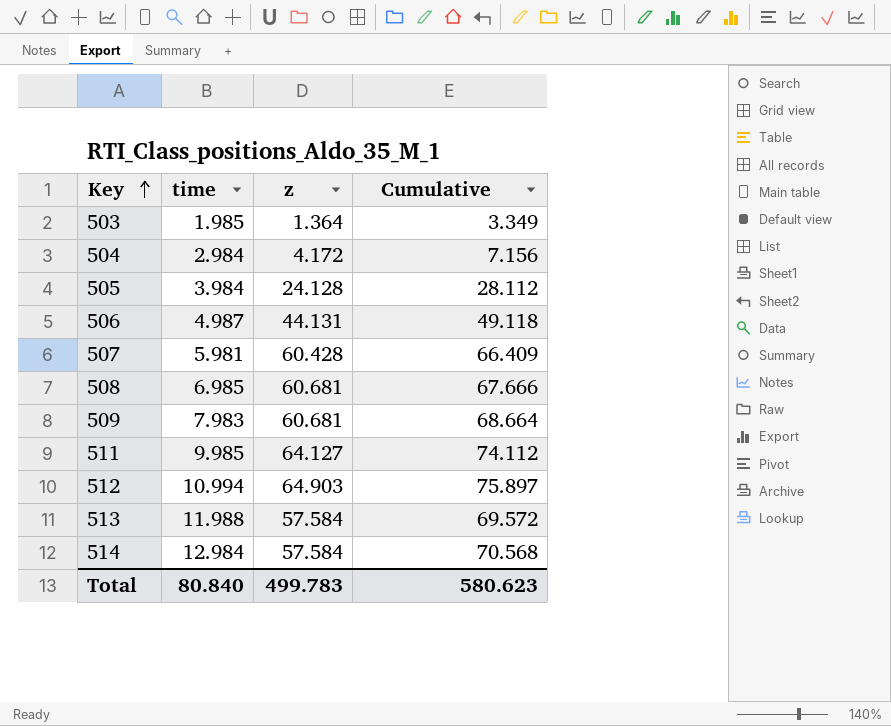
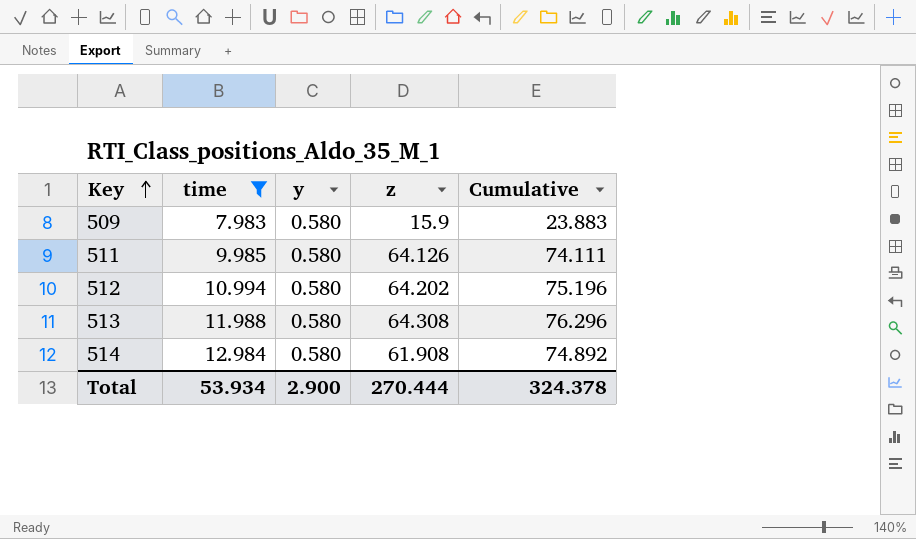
filter: none -> time >= 7.983
column y | position: none -> 3
509 | z: 60.681 -> 15.9
509 | Cumulative: 68.664 -> 23.883
511 | z: 64.127 -> 64.126
511 | Cumulative: 74.112 -> 74.111
512 | z: 64.903 -> 64.202
512 | Cumulative: 75.897 -> 75.196
513 | z: 57.584 -> 64.308
513 | Cumulative: 69.572 -> 76.296
514 | z: 57.584 -> 61.908
514 | Cumulative: 70.568 -> 74.892
Total | time: 80.840 -> 53.934
Total | z: 499.783 -> 270.444
Total | Cumulative: 580.623 -> 324.378

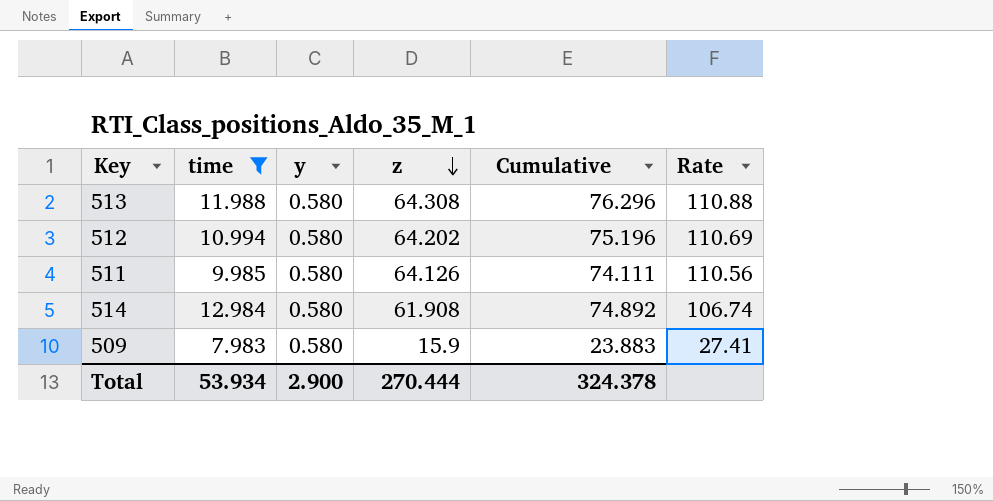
row order: Key ascending -> z descending
column Rate | formula: none -> [z] / [y]

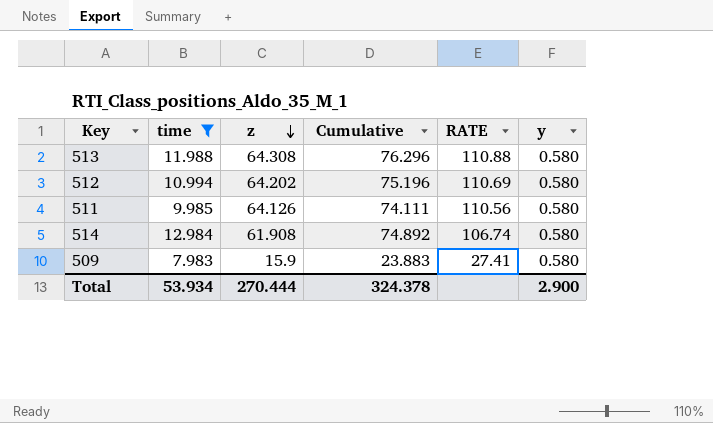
column name: Rate -> RATE
column y | position: 3 -> 6

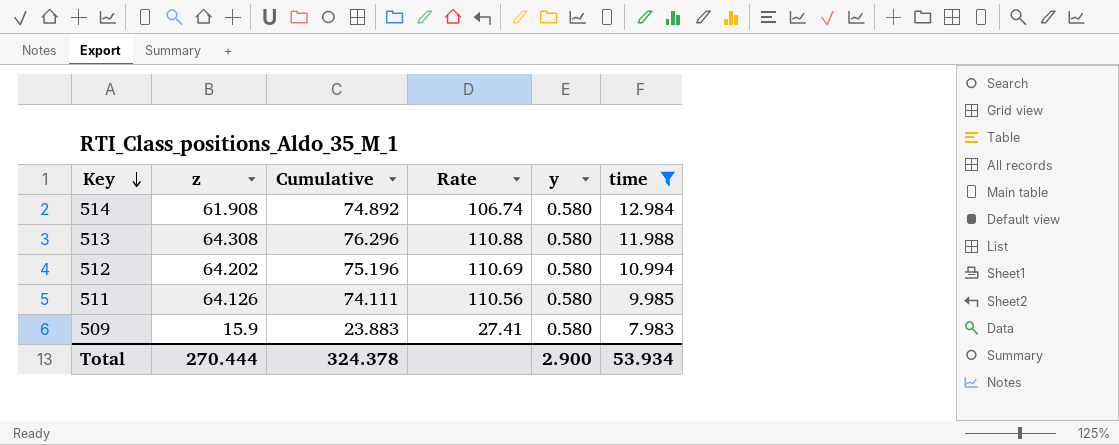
row order: z descending -> Key descending
column name: RATE -> Rate
column time | position: 2 -> 6

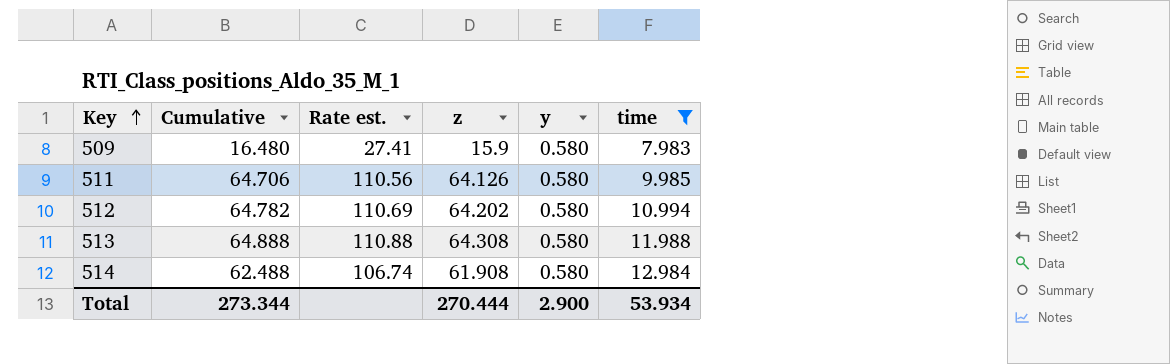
row order: Key descending -> Key ascending
column Cumulative | formula: [z] + [time] -> [z] + [y]
column name: Rate -> Rate est.
column z | position: 2 -> 4
Total | Cumulative: 324.378 -> 273.344

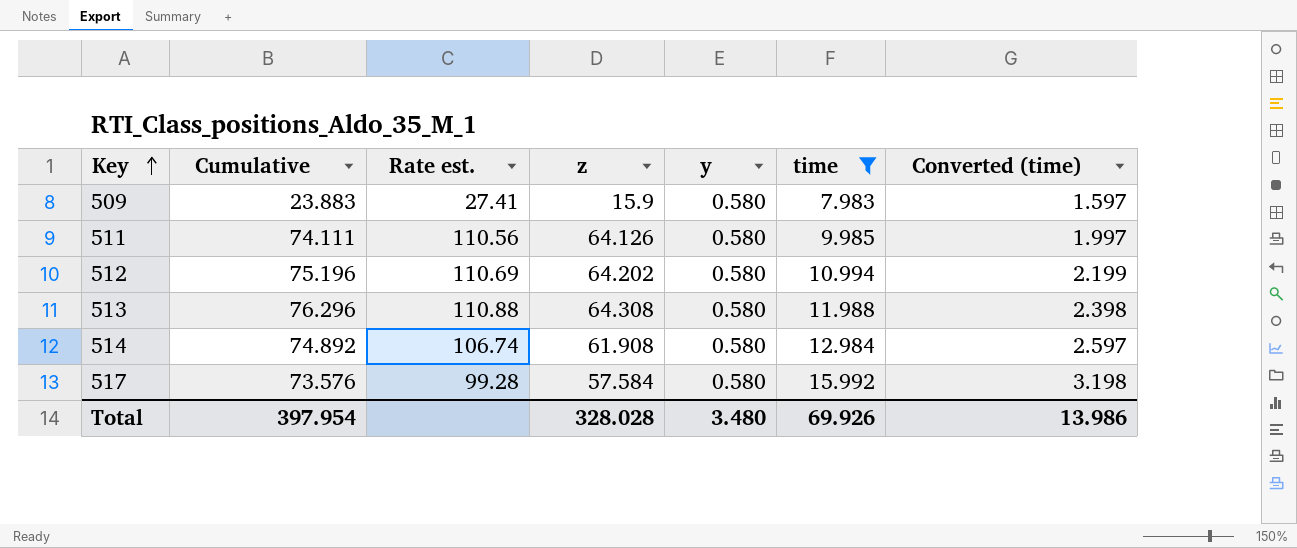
column Cumulative | formula: [z] + [y] -> [z] + [time]
column Converted (time) | formula: none -> [time] * 0.2
row 517: none -> 73.576 | 99.28 | 57.584 | 0.580 | 15.992 | 3.198
Total | Cumulative: 273.344 -> 397.954
Total | z: 270.444 -> 328.028
Total | y: 2.900 -> 3.480
Total | time: 53.934 -> 69.926

